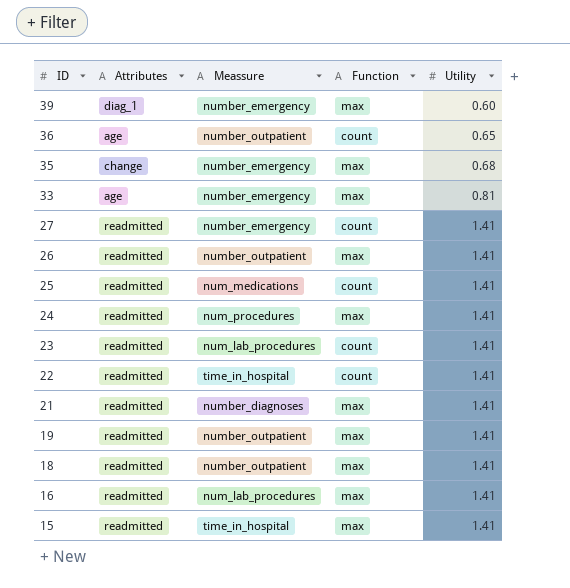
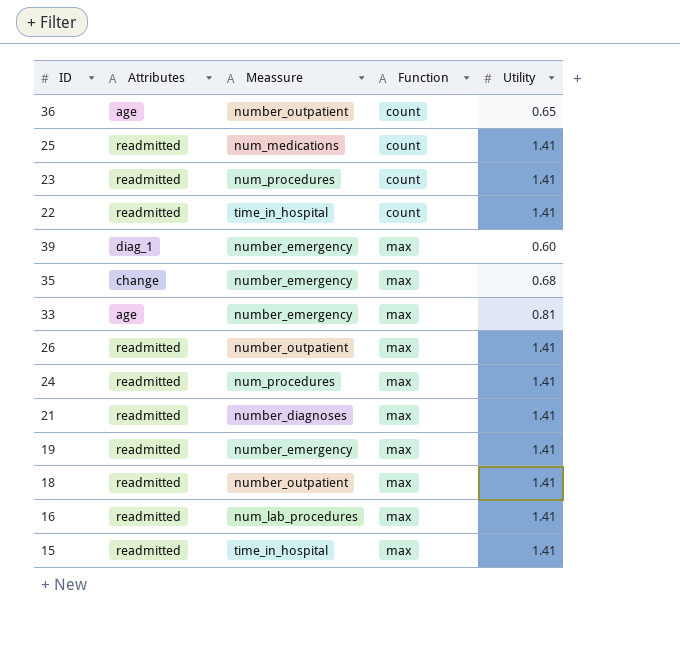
row order: ID descending -> Function ascending
row 27: readmitted | number_emergency | count | 1.41 -> none
23 | Meassure: num_lab_procedures -> num_procedures
19 | Meassure: number_outpatient -> number_emergency

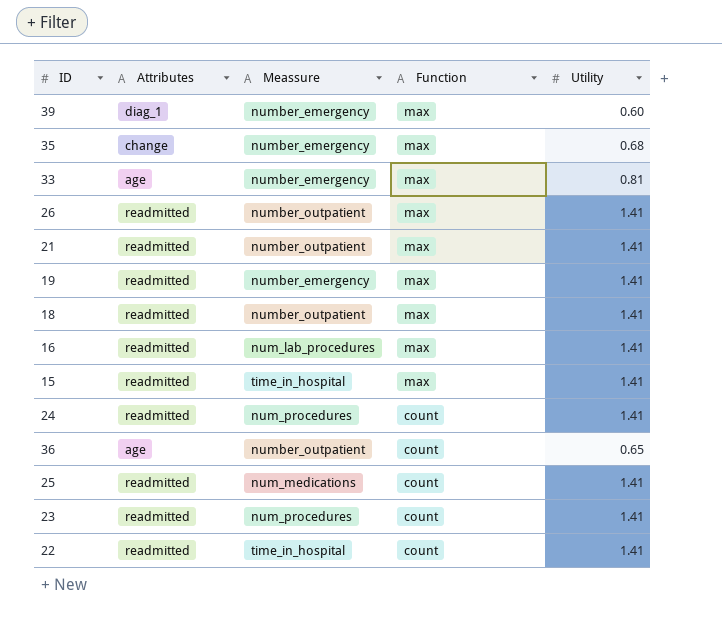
row order: Function ascending -> Function descending
21 | Meassure: number_diagnoses -> number_outpatient
24 | Function: max -> count

